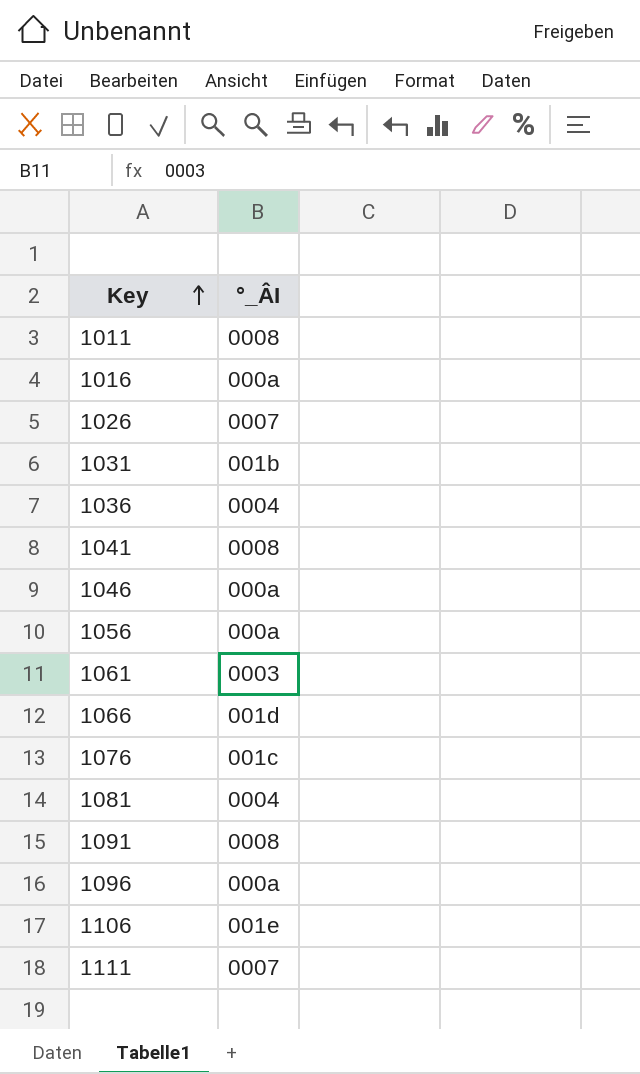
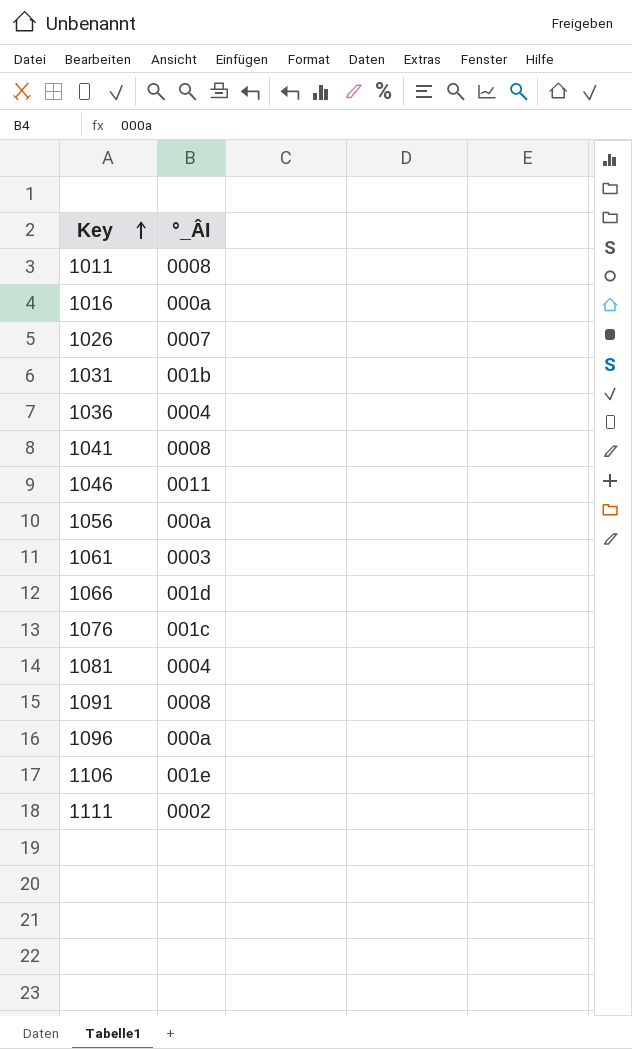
1046 | °_ÂI: 000a -> 0011
1111 | °_ÂI: 0007 -> 0002

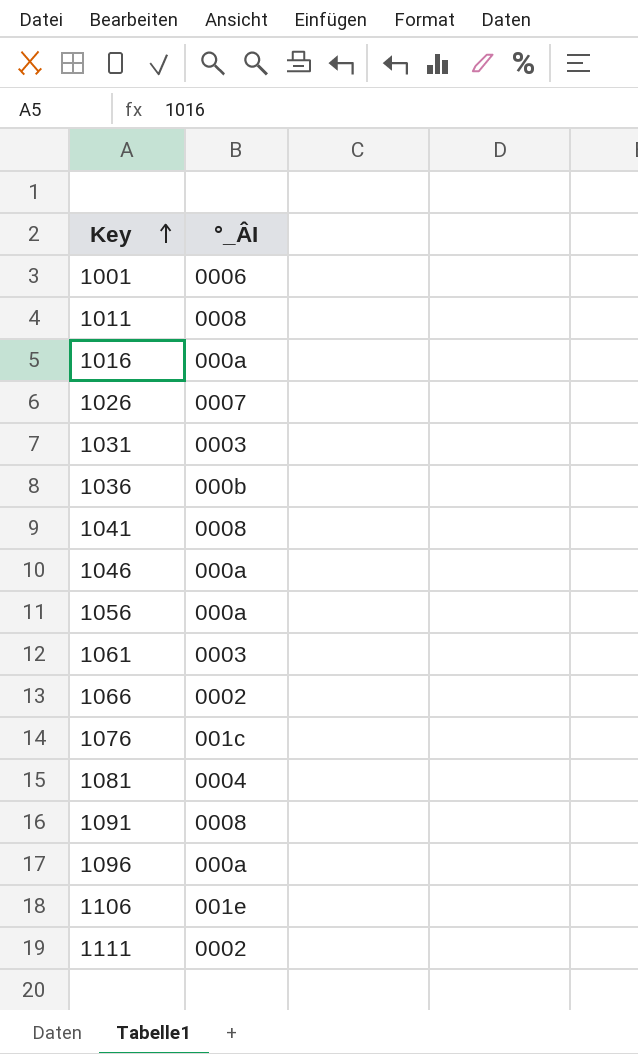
row 1001: none -> 0006
1031 | °_ÂI: 001b -> 0003
1036 | °_ÂI: 0004 -> 000b
1046 | °_ÂI: 0011 -> 000a
1066 | °_ÂI: 001d -> 0002

